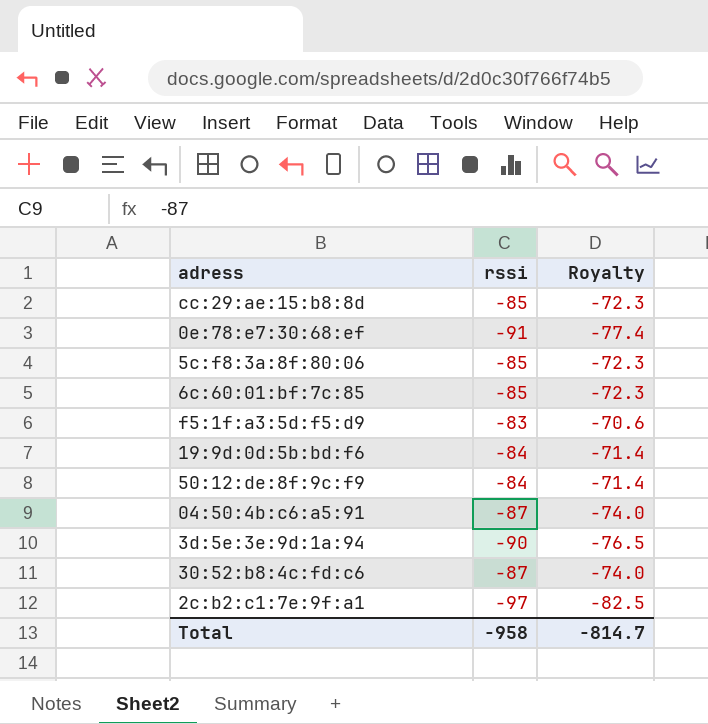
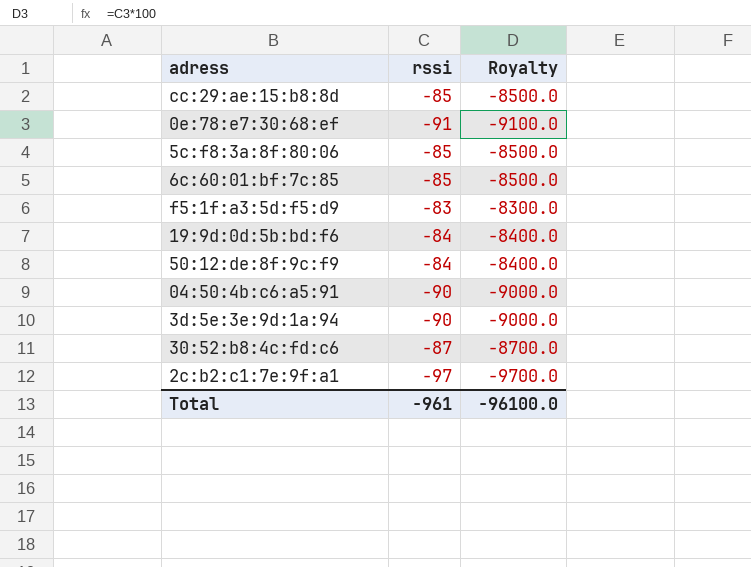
column Royalty | formula: [rssi] * 0.85 -> [rssi] * 100
04:50:4b:c6:a5:91 | rssi: -87 -> -90
Total | rssi: -958 -> -961
Total | Royalty: -814.7 -> -96100.0

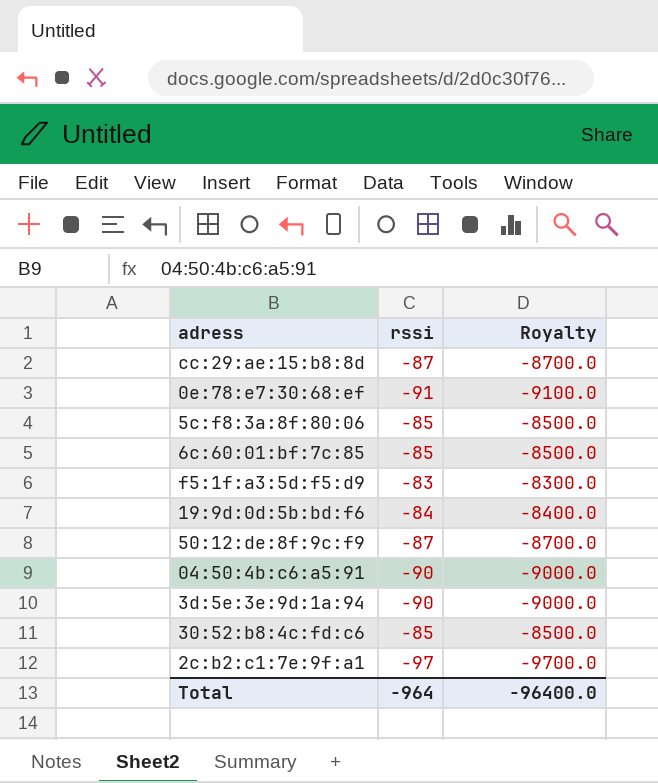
cc:29:ae:15:b8:8d | rssi: -85 -> -87
cc:29:ae:15:b8:8d | Royalty: -8500.0 -> -8700.0
50:12:de:8f:9c:f9 | rssi: -84 -> -87
50:12:de:8f:9c:f9 | Royalty: -8400.0 -> -8700.0
30:52:b8:4c:fd:c6 | rssi: -87 -> -85
30:52:b8:4c:fd:c6 | Royalty: -8700.0 -> -8500.0
Total | rssi: -961 -> -964
Total | Royalty: -96100.0 -> -96400.0

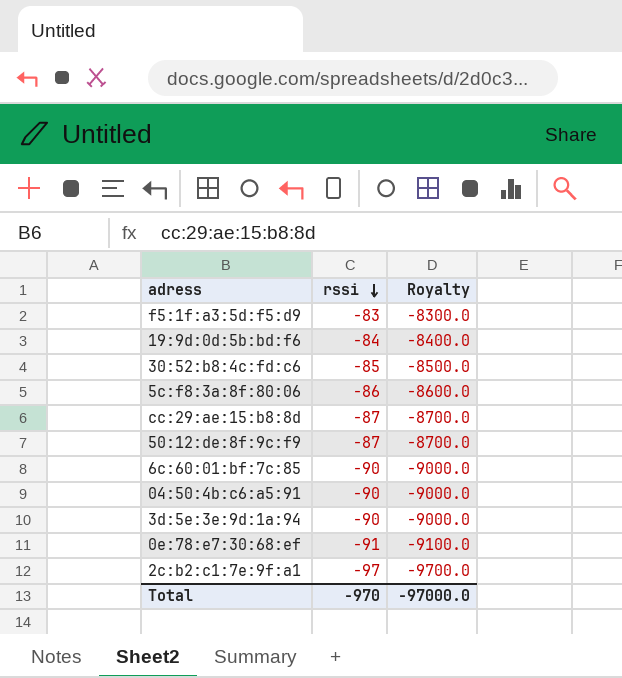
row order: none -> rssi descending
5c:f8:3a:8f:80:06 | rssi: -85 -> -86
5c:f8:3a:8f:80:06 | Royalty: -8500.0 -> -8600.0
6c:60:01:bf:7c:85 | rssi: -85 -> -90
6c:60:01:bf:7c:85 | Royalty: -8500.0 -> -9000.0
Total | rssi: -964 -> -970
Total | Royalty: -96400.0 -> -97000.0

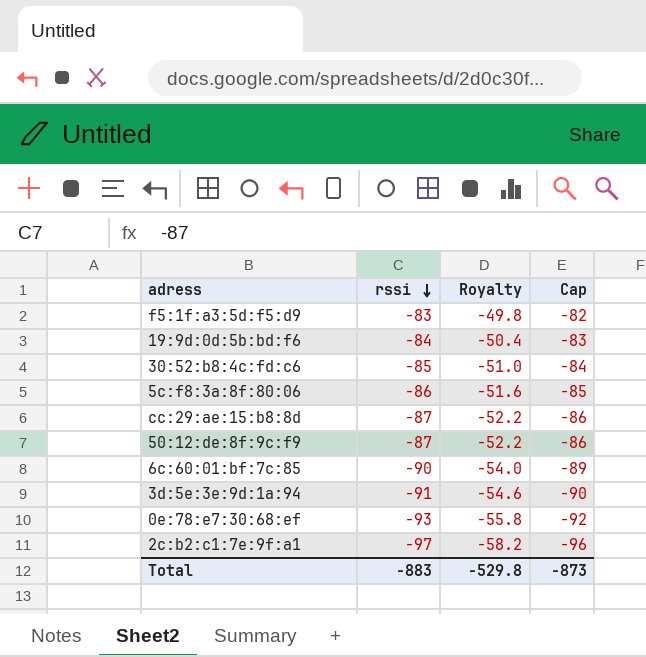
column Royalty | formula: [rssi] * 100 -> [rssi] * 0.6
column Cap | formula: none -> [rssi] + 1
row 04:50:4b:c6:a5:91: -90 | -9000.0 -> none
3d:5e:3e:9d:1a:94 | rssi: -90 -> -91
0e:78:e7:30:68:ef | rssi: -91 -> -93
Total | rssi: -970 -> -883
Total | Royalty: -97000.0 -> -529.8

